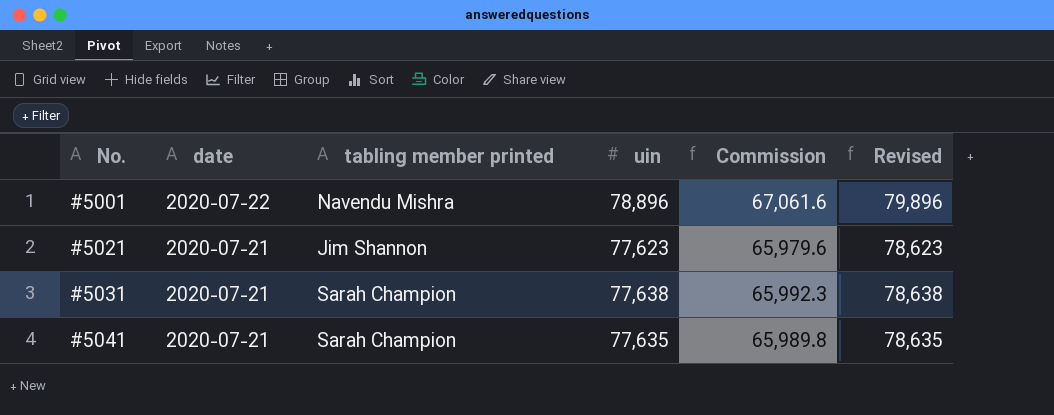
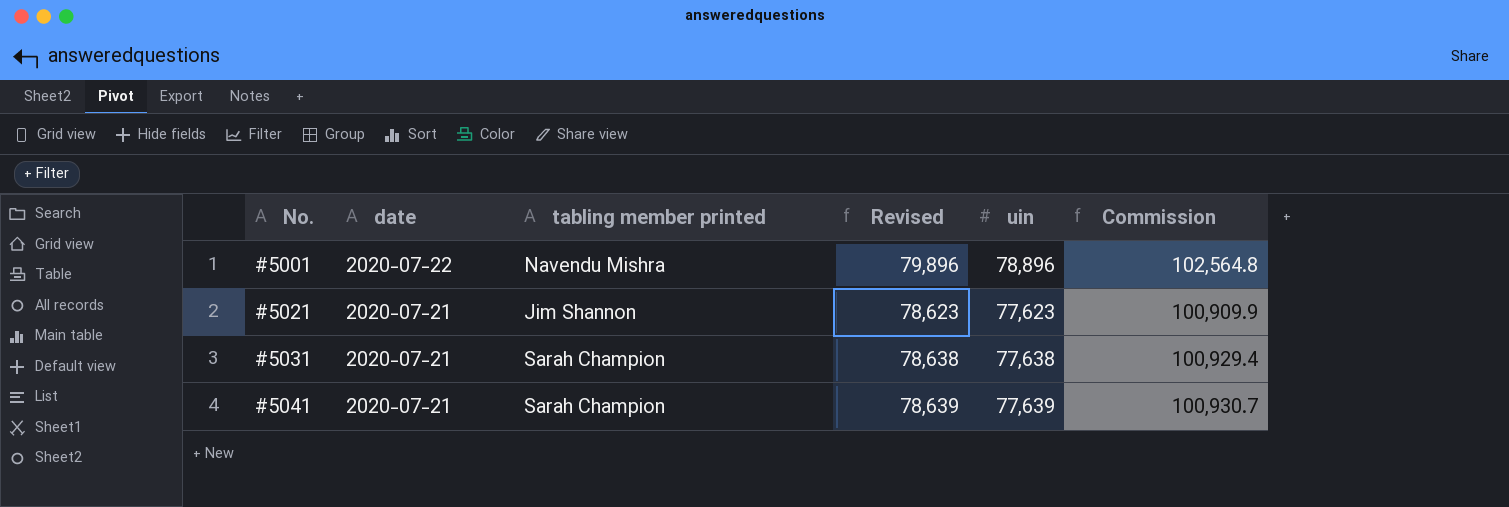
column Revised | position: 6 -> 4
column Commission | formula: [uin] * 0.85 -> [uin] * 1.3
#5041 | Revised: 78,635 -> 78,639
#5041 | uin: 77,635 -> 77,639

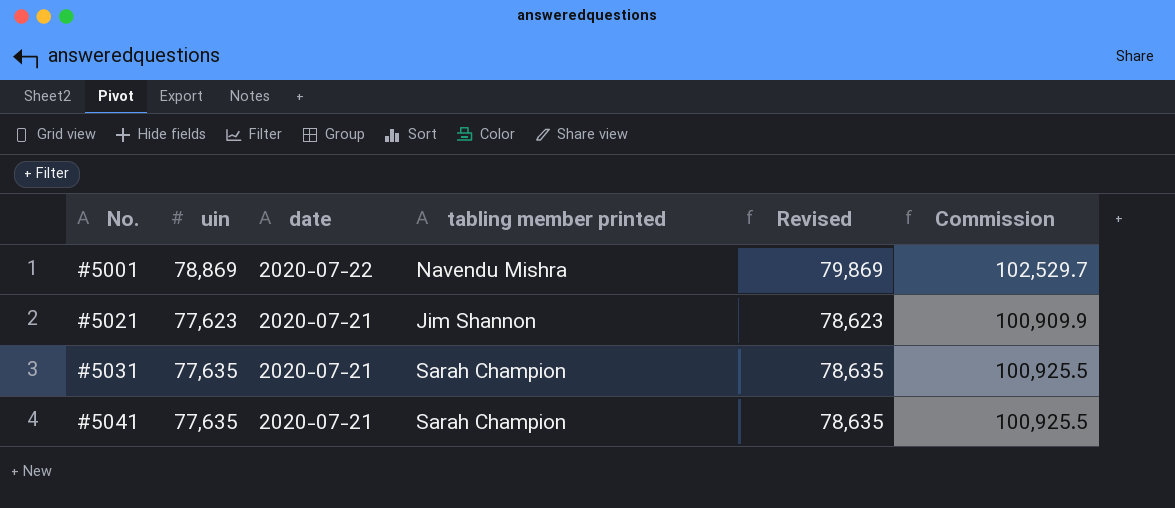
column uin | position: 5 -> 2
#5001 | uin: 78,896 -> 78,869
#5001 | Revised: 79,896 -> 79,869
#5001 | Commission: 102,564.8 -> 102,529.7
#5031 | uin: 77,638 -> 77,635
#5031 | Revised: 78,638 -> 78,635
#5031 | Commission: 100,929.4 -> 100,925.5
#5041 | uin: 77,639 -> 77,635
#5041 | Revised: 78,639 -> 78,635
#5041 | Commission: 100,930.7 -> 100,925.5

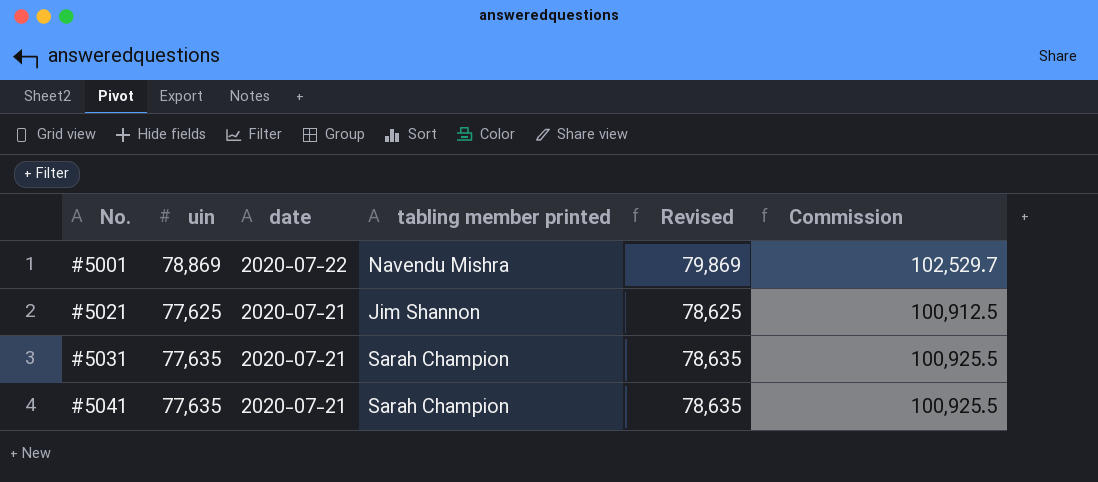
#5021 | uin: 77,623 -> 77,625
#5021 | Revised: 78,623 -> 78,625
#5021 | Commission: 100,909.9 -> 100,912.5

